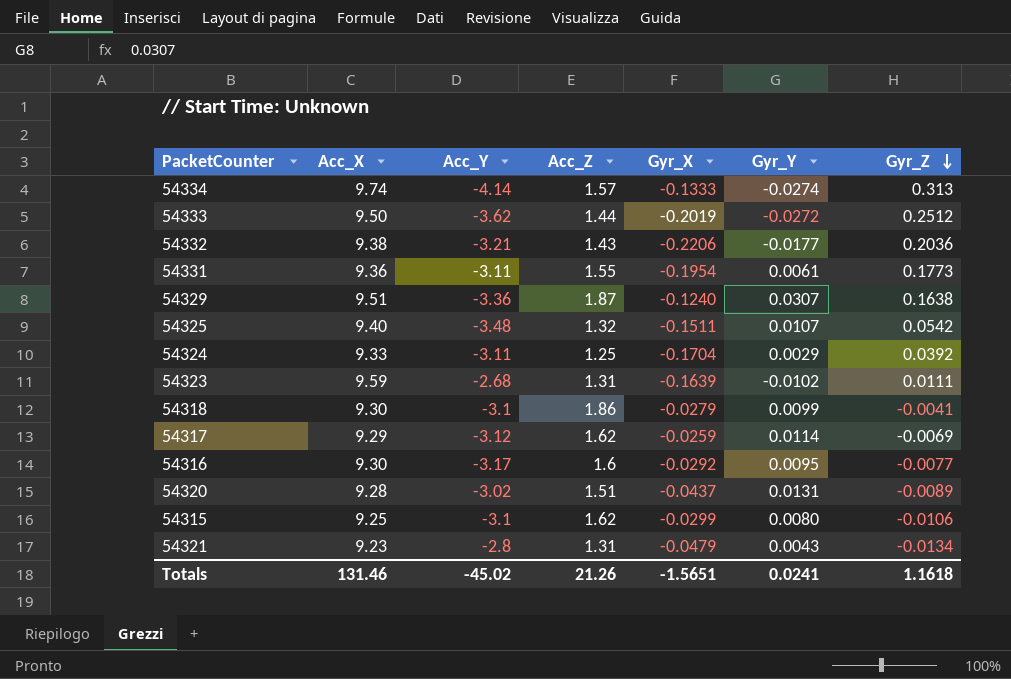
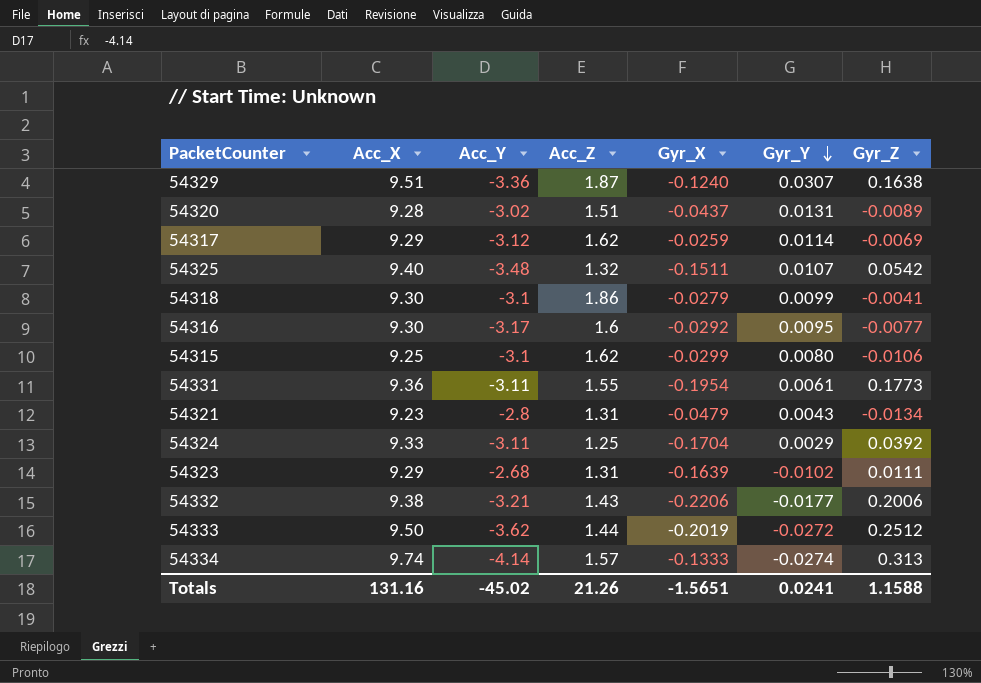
row order: Gyr_Z descending -> Gyr_Y descending
54323 | Acc_X: 9.59 -> 9.29
54332 | Gyr_Z: 0.2036 -> 0.2006
Totals | Acc_X: 131.46 -> 131.16
Totals | Gyr_Z: 1.1618 -> 1.1588

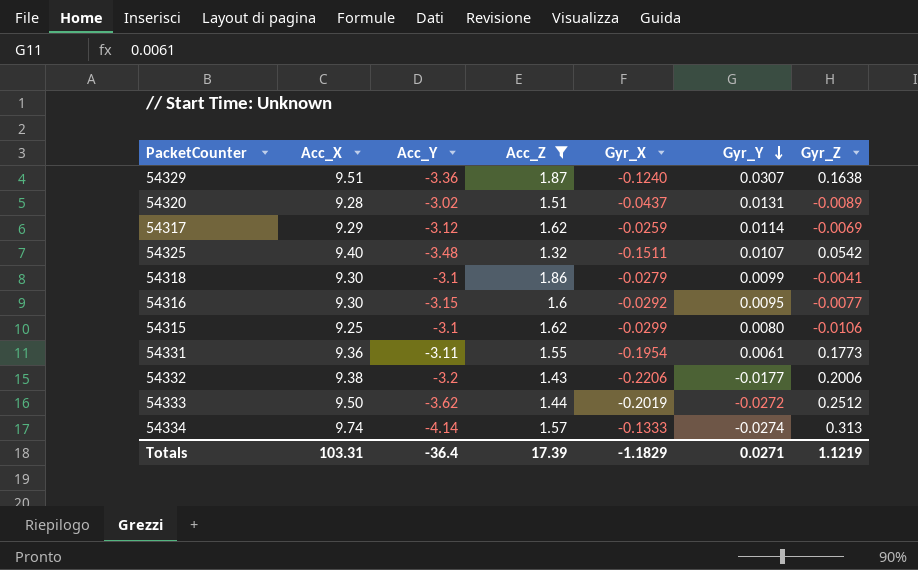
filter: none -> Acc_Z >= 1.32
54316 | Acc_Y: -3.17 -> -3.15
54332 | Acc_Y: -3.21 -> -3.2
Totals | Acc_X: 131.16 -> 103.31
Totals | Acc_Y: -45.02 -> -36.4
Totals | Acc_Z: 21.26 -> 17.39
Totals | Gyr_X: -1.5651 -> -1.1829
Totals | Gyr_Y: 0.0241 -> 0.0271
Totals | Gyr_Z: 1.1588 -> 1.1219

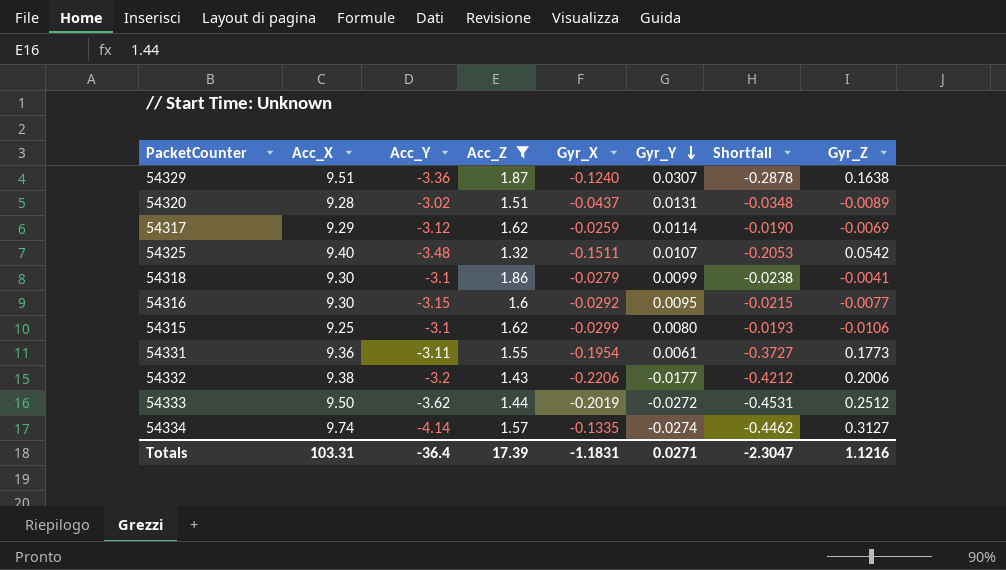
column Shortfall | formula: none -> [Gyr_X] - [Gyr_Z]
54334 | Gyr_X: -0.1333 -> -0.1335
54334 | Gyr_Z: 0.313 -> 0.3127
Totals | Gyr_X: -1.1829 -> -1.1831
Totals | Gyr_Z: 1.1219 -> 1.1216

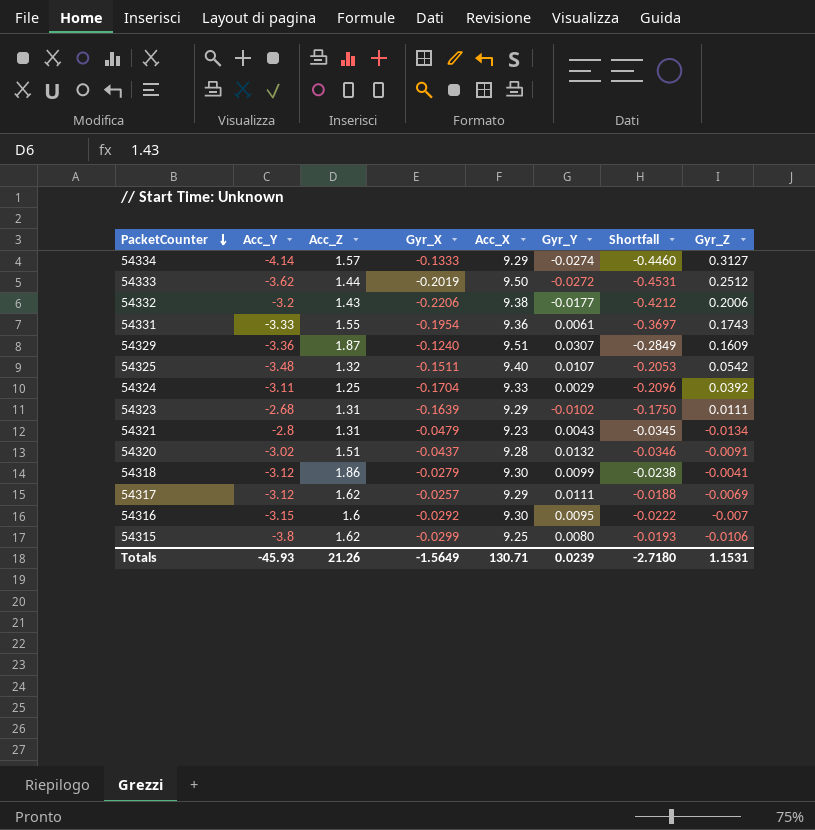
filter: Acc_Z >= 1.32 -> none
row order: Gyr_Y descending -> PacketCounter descending
column Acc_X | position: 2 -> 5
54334 | Gyr_X: -0.1335 -> -0.1333
54334 | Acc_X: 9.74 -> 9.29
54334 | Shortfall: -0.4462 -> -0.4460
54331 | Acc_Y: -3.11 -> -3.33
54331 | Shortfall: -0.3727 -> -0.3697
54331 | Gyr_Z: 0.1773 -> 0.1743
54329 | Shortfall: -0.2878 -> -0.2849
54329 | Gyr_Z: 0.1638 -> 0.1609
54320 | Gyr_Y: 0.0131 -> 0.0132
54320 | Shortfall: -0.0348 -> -0.0346
54320 | Gyr_Z: -0.0089 -> -0.0091
54318 | Acc_Y: -3.1 -> -3.12
54317 | Gyr_X: -0.0259 -> -0.0257
54317 | Gyr_Y: 0.0114 -> 0.0111
54317 | Shortfall: -0.0190 -> -0.0188
54316 | Shortfall: -0.0215 -> -0.0222
54316 | Gyr_Z: -0.0077 -> -0.007
54315 | Acc_Y: -3.1 -> -3.8
Totals | Acc_Y: -36.4 -> -45.93
Totals | Acc_Z: 17.39 -> 21.26
Totals | Gyr_X: -1.1831 -> -1.5649
Totals | Acc_X: 103.31 -> 130.71
Totals | Gyr_Y: 0.0271 -> 0.0239
Totals | Shortfall: -2.3047 -> -2.7180
Totals | Gyr_Z: 1.1216 -> 1.1531

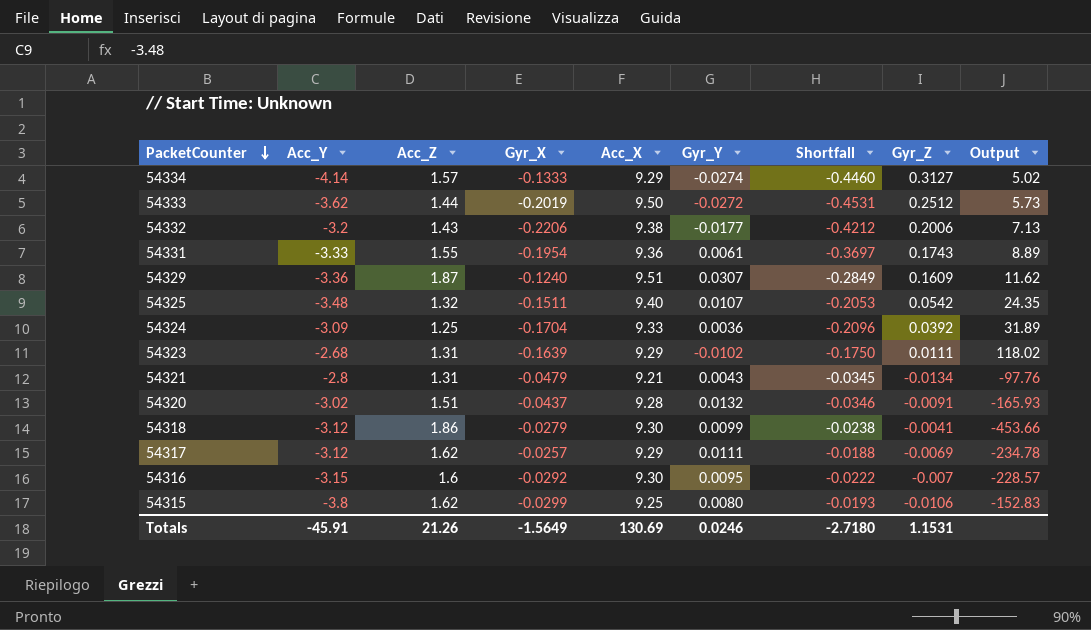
column Output | formula: none -> [Acc_Z] / [Gyr_Z]
54324 | Acc_Y: -3.11 -> -3.09
54324 | Gyr_Y: 0.0029 -> 0.0036
54321 | Acc_X: 9.23 -> 9.21
Totals | Acc_Y: -45.93 -> -45.91
Totals | Acc_X: 130.71 -> 130.69
Totals | Gyr_Y: 0.0239 -> 0.0246

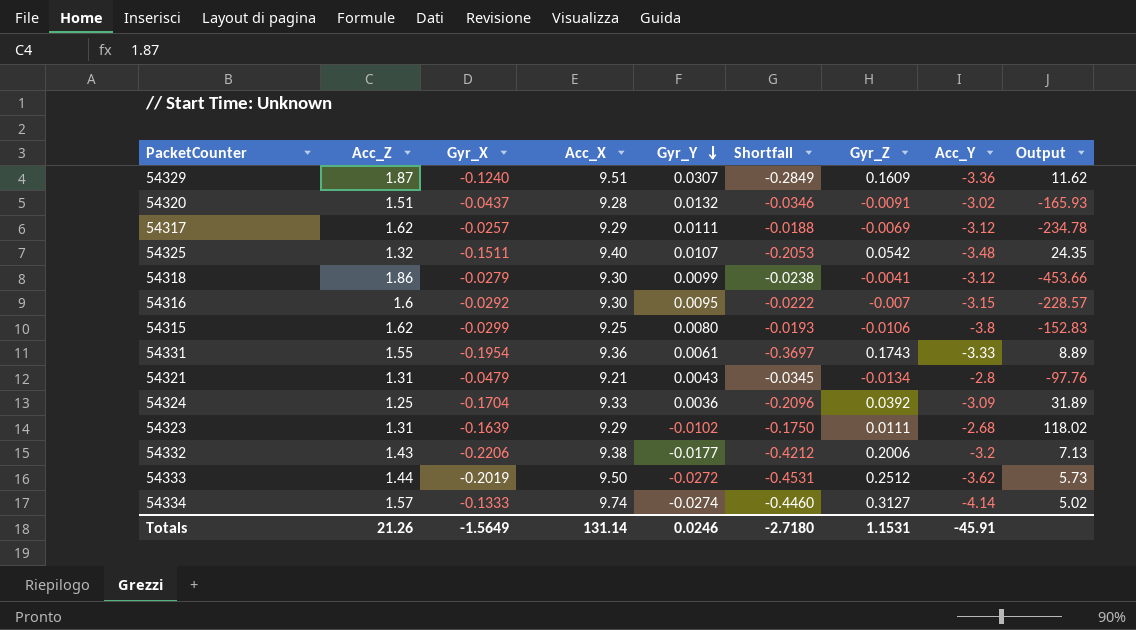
row order: PacketCounter descending -> Gyr_Y descending
column Acc_Y | position: 2 -> 8
54334 | Acc_X: 9.29 -> 9.74
Totals | Acc_X: 130.69 -> 131.14

